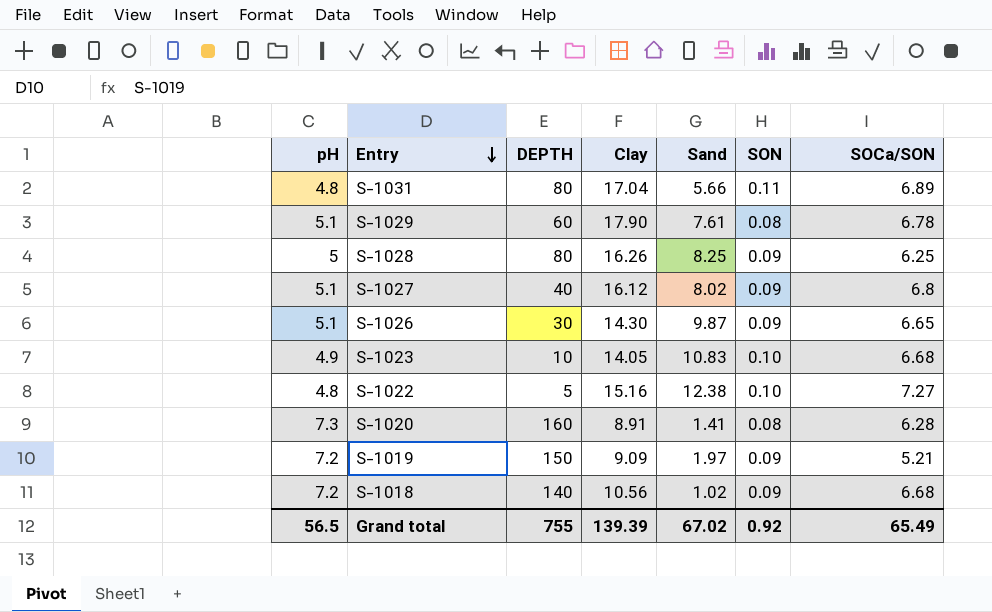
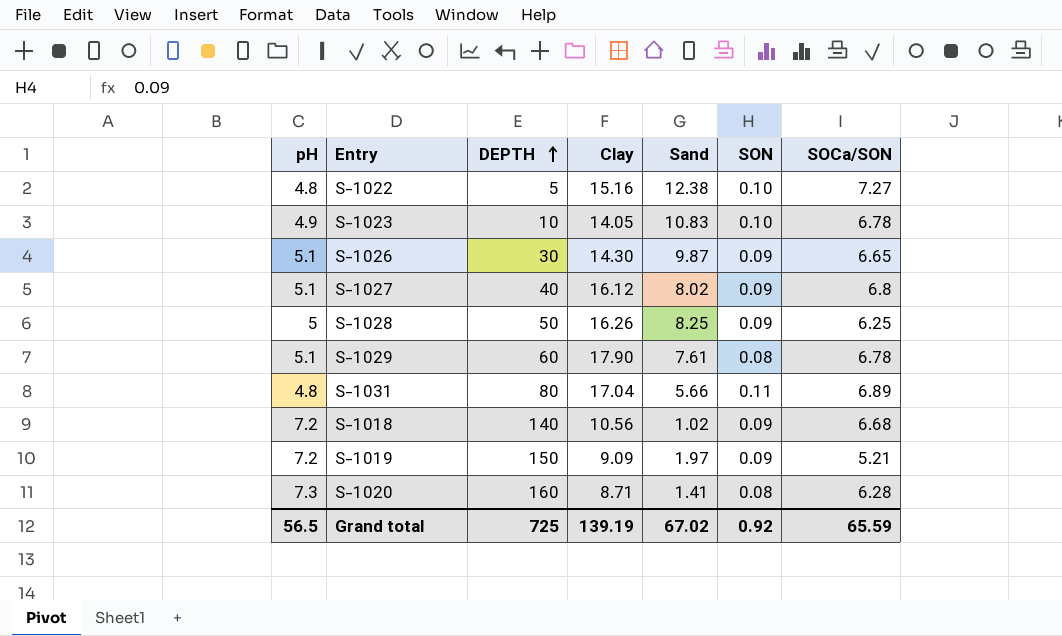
row order: Entry descending -> DEPTH ascending
S-1023 | SOCa/SON: 6.68 -> 6.78
S-1028 | DEPTH: 80 -> 50
S-1020 | Clay: 8.91 -> 8.71
Grand total | DEPTH: 755 -> 725
Grand total | Clay: 139.39 -> 139.19
Grand total | SOCa/SON: 65.49 -> 65.59

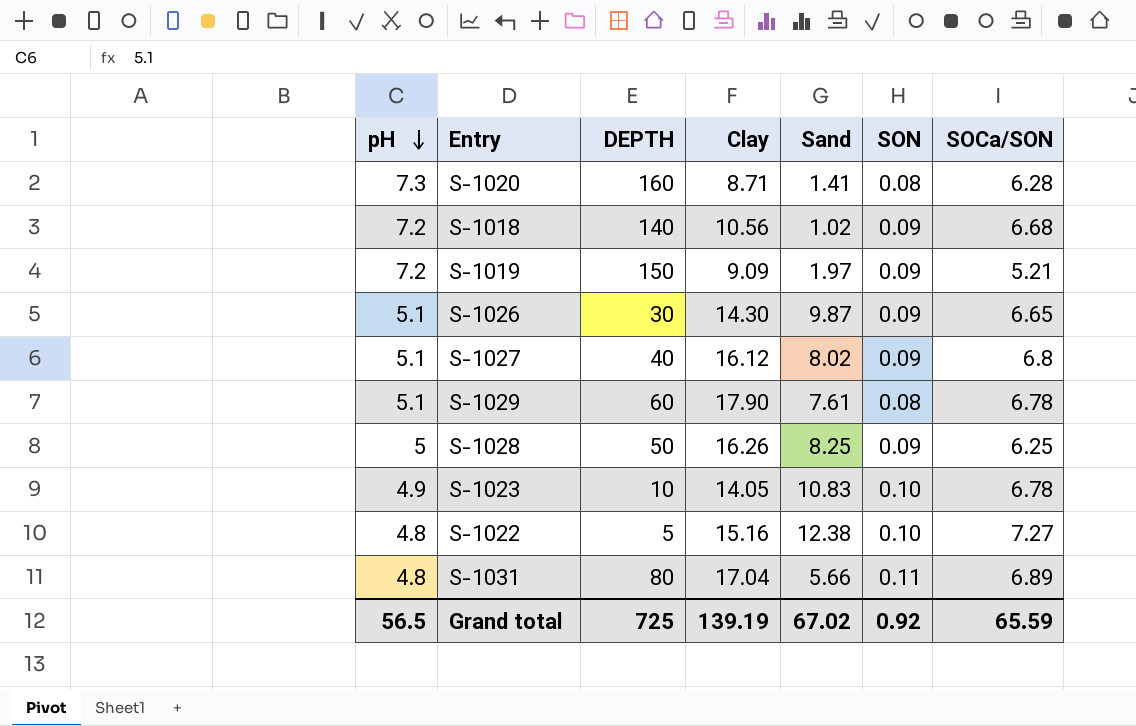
row order: DEPTH ascending -> pH descending

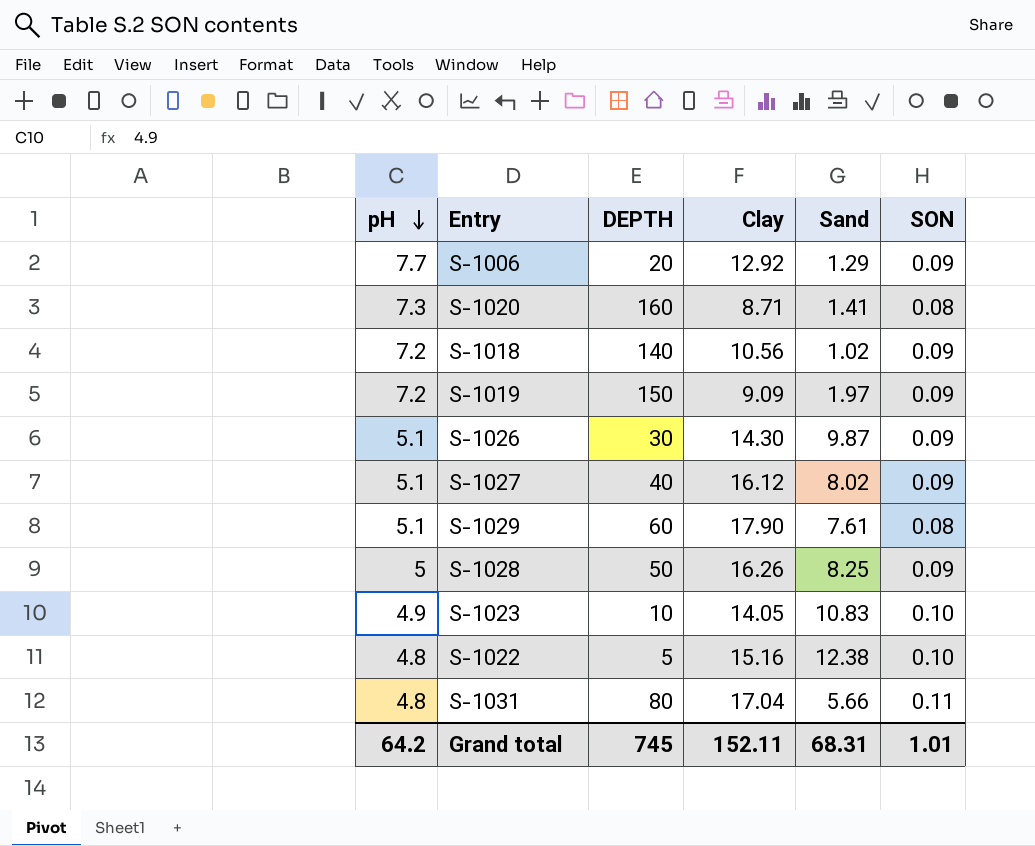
column SOCa/SON | position: 7 -> none
row S-1006: none -> 7.7 | 20 | 12.92 | 1.29 | 0.09
Grand total | pH: 56.5 -> 64.2
Grand total | DEPTH: 725 -> 745
Grand total | Clay: 139.19 -> 152.11
Grand total | Sand: 67.02 -> 68.31
Grand total | SON: 0.92 -> 1.01

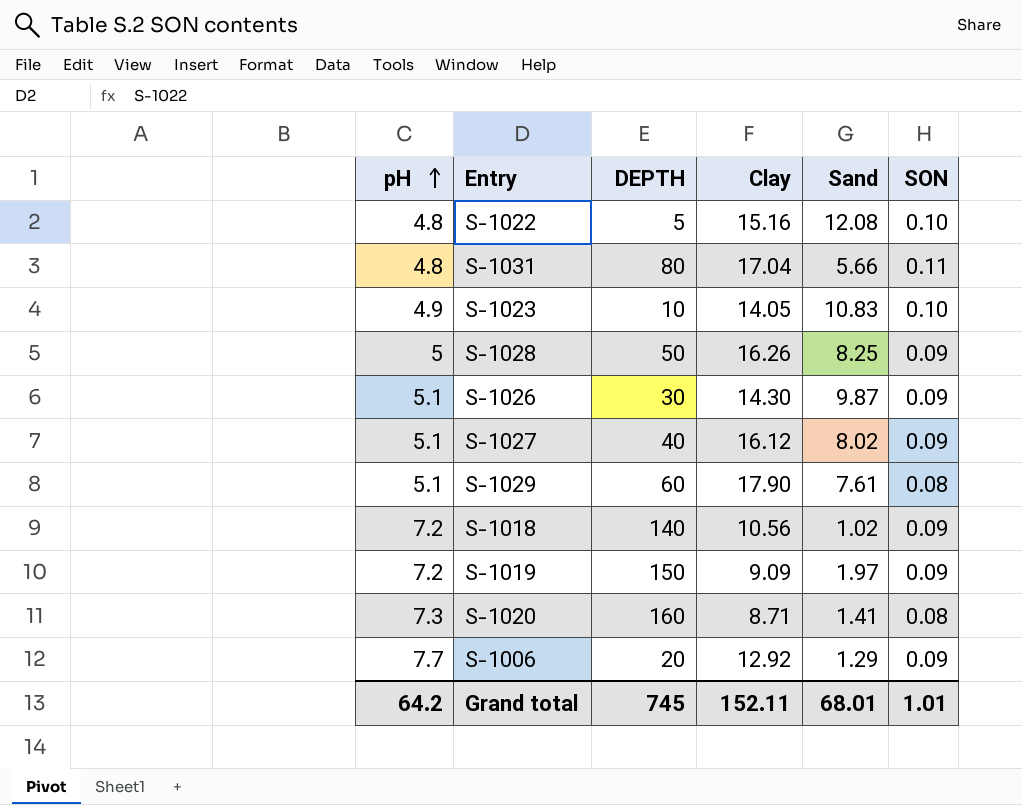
row order: pH descending -> pH ascending
S-1022 | Sand: 12.38 -> 12.08
Grand total | Sand: 68.31 -> 68.01

